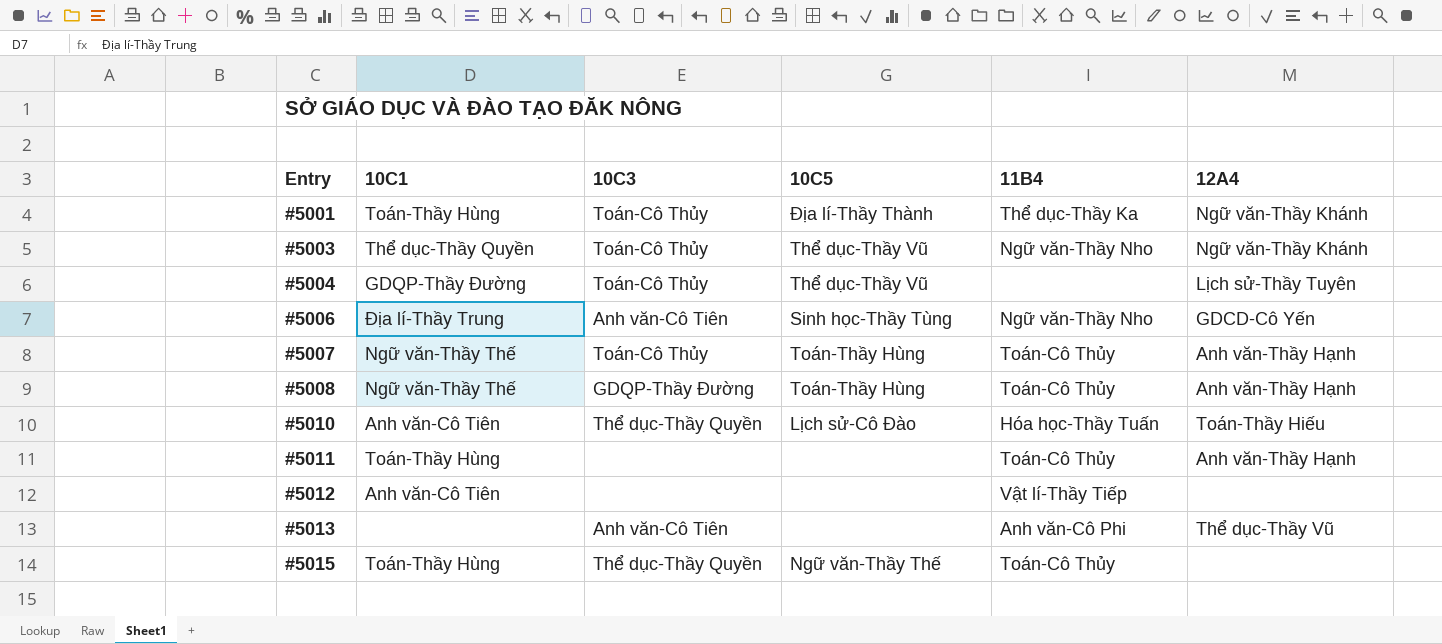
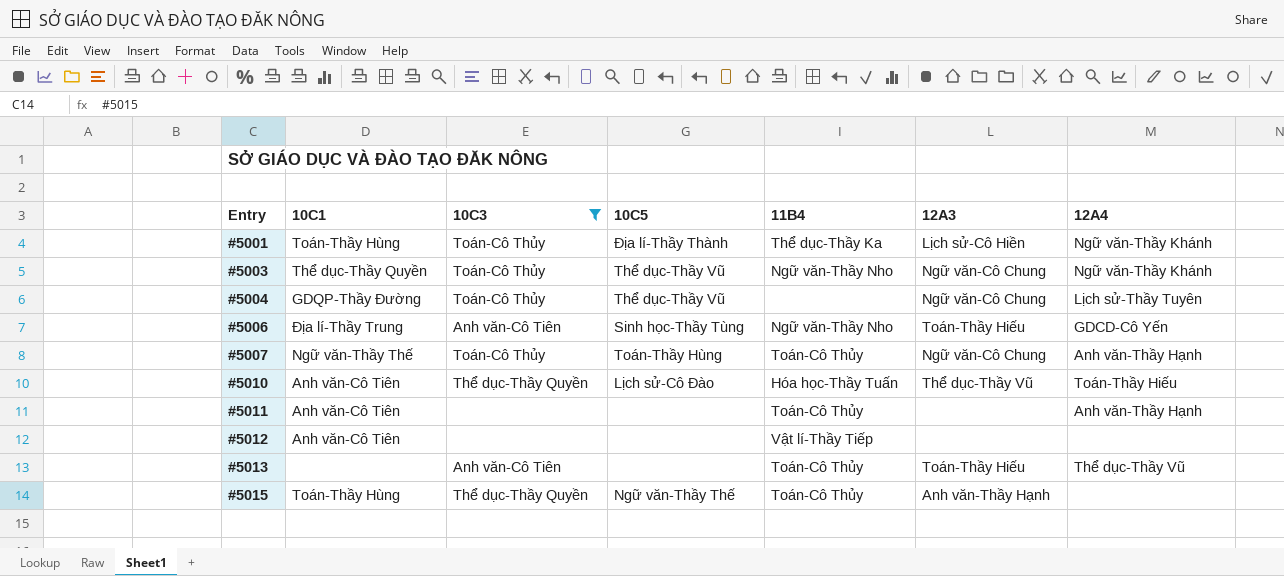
filter: none -> 10C3 != GDQP-Thầy Đường
column 12A3 | position: none -> 6
#5011 | 10C1: Toán-Thầy Hùng -> Anh văn-Cô Tiên
#5013 | 11B4: Anh văn-Cô Phi -> Toán-Cô Thủy

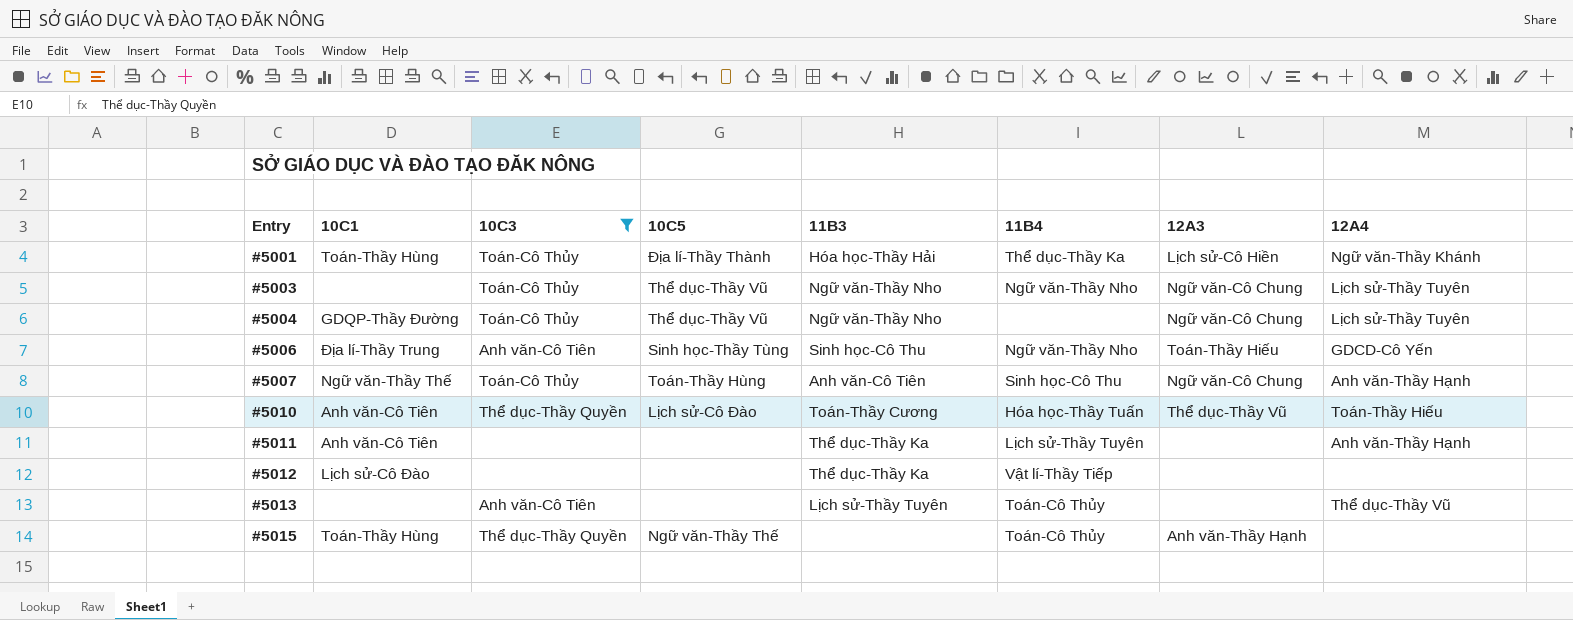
column 11B3 | position: none -> 5
#5003 | 10C1: Thể dục-Thầy Quyền -> none
#5003 | 12A4: Ngữ văn-Thầy Khánh -> Lịch sử-Thầy Tuyên
#5007 | 11B4: Toán-Cô Thủy -> Sinh học-Cô Thu
#5011 | 11B4: Toán-Cô Thủy -> Lịch sử-Thầy Tuyên
#5012 | 10C1: Anh văn-Cô Tiên -> Lịch sử-Cô Đào
#5013 | 12A3: Toán-Thầy Hiếu -> none

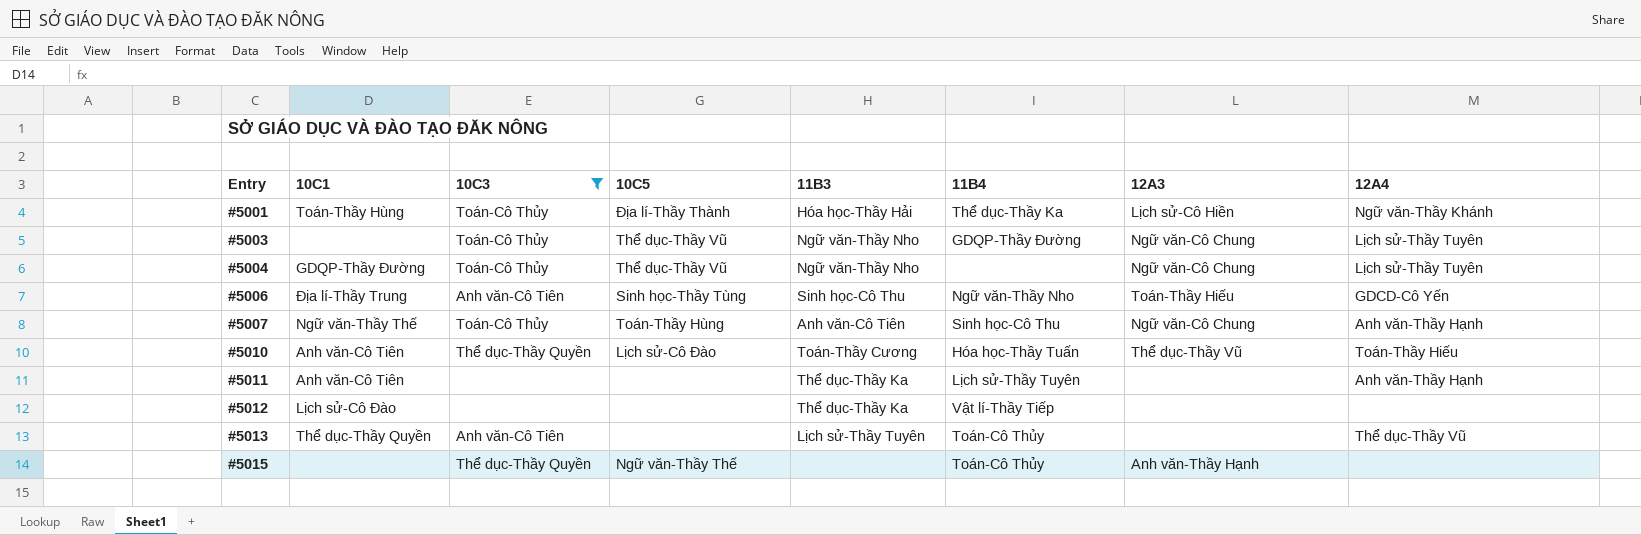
#5003 | 11B4: Ngữ văn-Thầy Nho -> GDQP-Thầy Đường
#5013 | 10C1: none -> Thể dục-Thầy Quyền
#5015 | 10C1: Toán-Thầy Hùng -> none

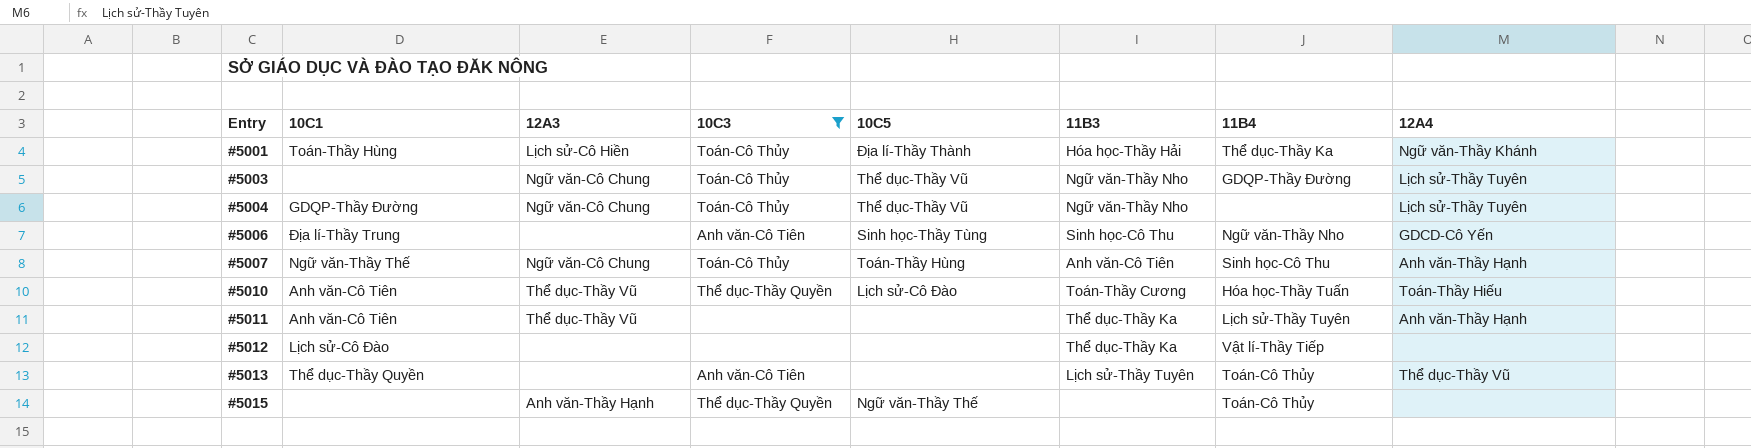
column 12A3 | position: 7 -> 3
#5006 | 12A3: Toán-Thầy Hiếu -> none
#5011 | 12A3: none -> Thể dục-Thầy Vũ

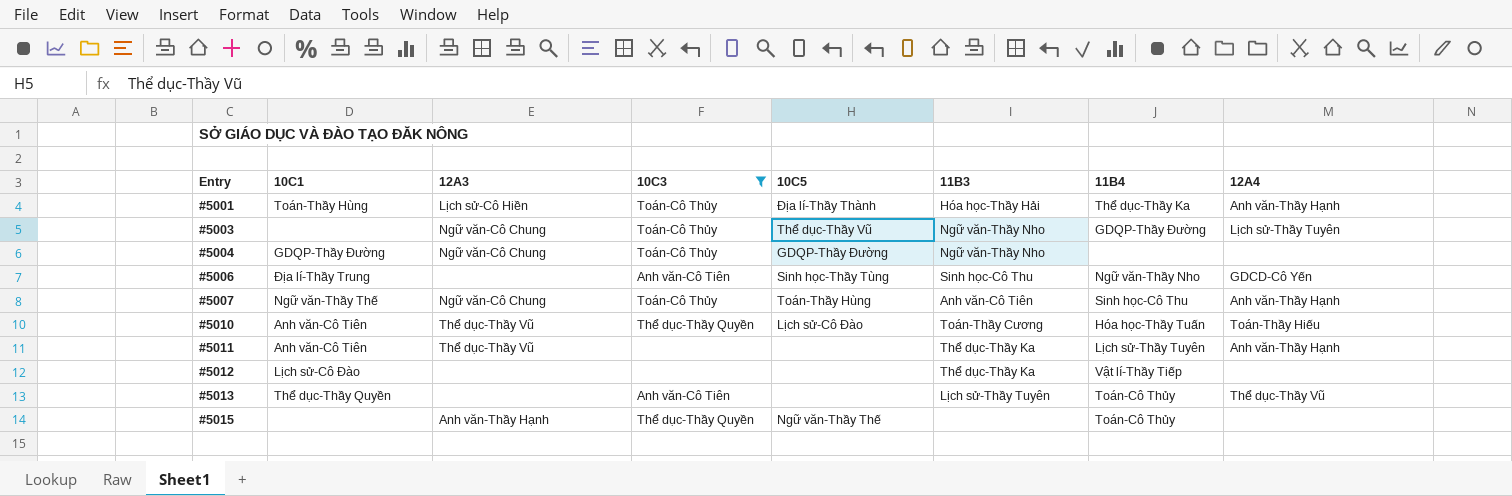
#5001 | 12A4: Ngữ văn-Thầy Khánh -> Anh văn-Thầy Hạnh
#5004 | 10C5: Thể dục-Thầy Vũ -> GDQP-Thầy Đường
#5004 | 12A4: Lịch sử-Thầy Tuyên -> none

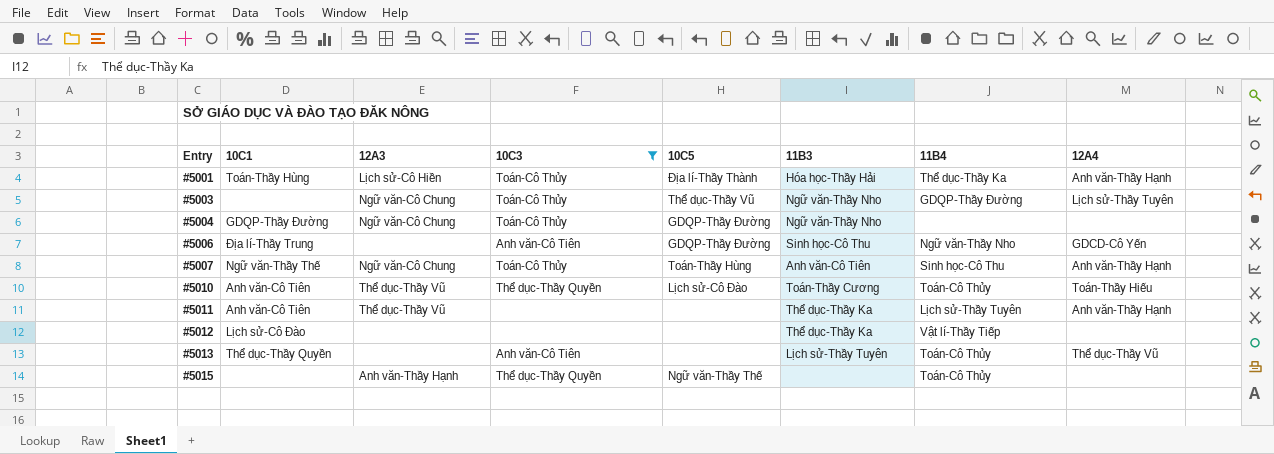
#5006 | 10C5: Sinh học-Thầy Tùng -> GDQP-Thầy Đường
#5010 | 11B4: Hóa học-Thầy Tuấn -> Toán-Cô Thủy

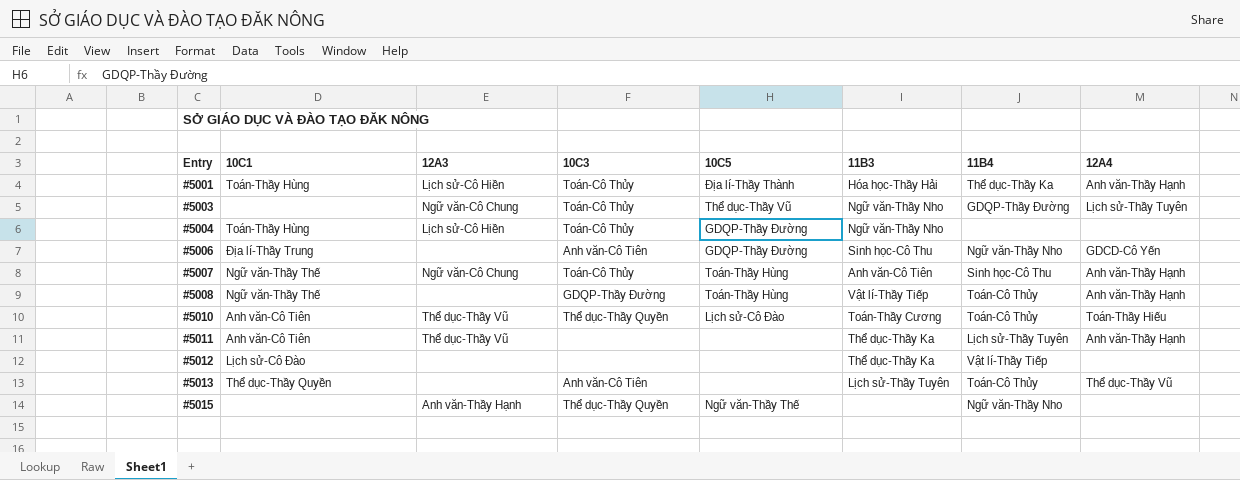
filter: 10C3 != GDQP-Thầy Đường -> none
#5004 | 10C1: GDQP-Thầy Đường -> Toán-Thầy Hùng
#5004 | 12A3: Ngữ văn-Cô Chung -> Lịch sử-Cô Hiền
#5015 | 11B4: Toán-Cô Thủy -> Ngữ văn-Thầy Nho

